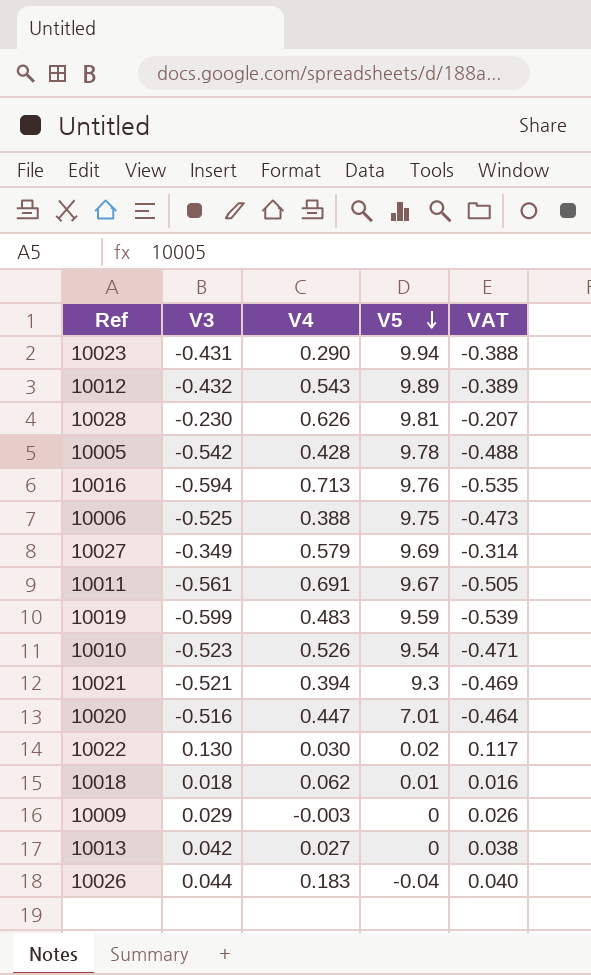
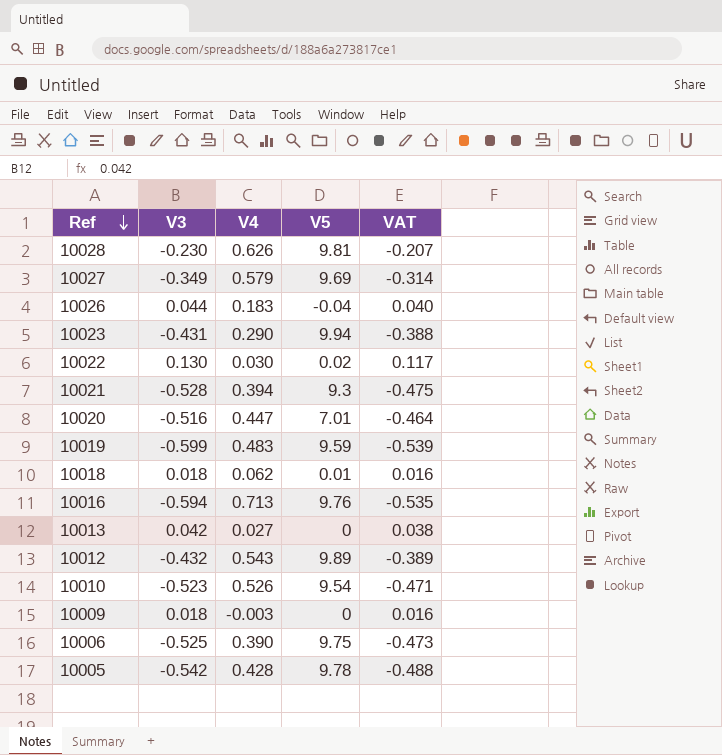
row order: V5 descending -> Ref descending
row 10011: -0.561 | 0.691 | 9.67 | -0.505 -> none
10021 | V3: -0.521 -> -0.528
10021 | VAT: -0.469 -> -0.475
10009 | V3: 0.029 -> 0.018
10009 | VAT: 0.026 -> 0.016
10006 | V4: 0.388 -> 0.390

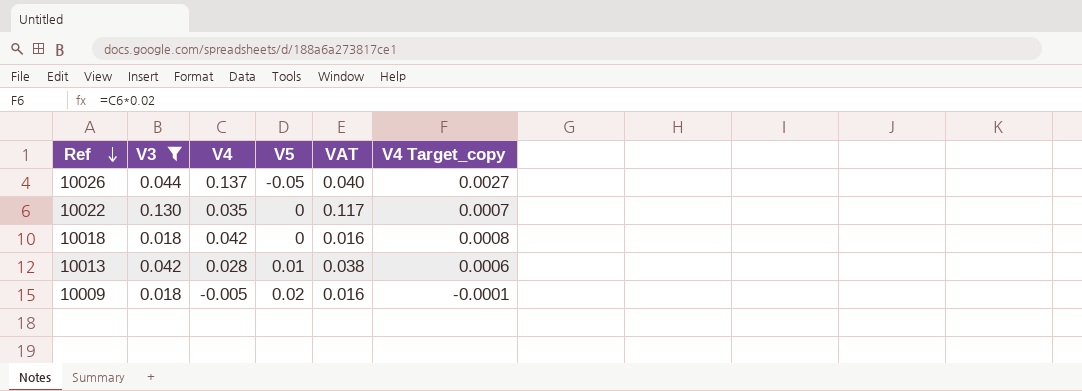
filter: none -> V3 >= 0.018
column V4 Target_copy | formula: none -> [V4] * 0.02
10026 | V4: 0.183 -> 0.137
10026 | V5: -0.04 -> -0.05
10022 | V4: 0.030 -> 0.035
10022 | V5: 0.02 -> 0
10018 | V4: 0.062 -> 0.042
10018 | V5: 0.01 -> 0
10013 | V4: 0.027 -> 0.028
10013 | V5: 0 -> 0.01
10009 | V4: -0.003 -> -0.005
10009 | V5: 0 -> 0.02

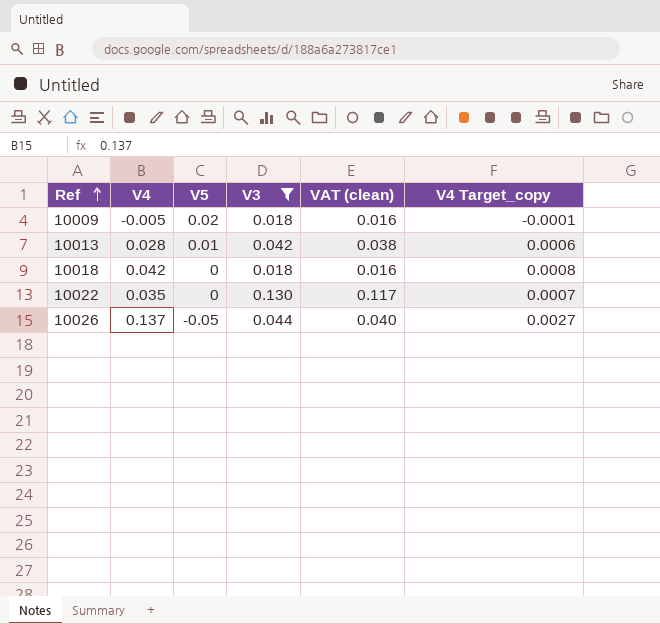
row order: Ref descending -> Ref ascending
column V3 | position: 2 -> 4
column name: VAT -> VAT (clean)

